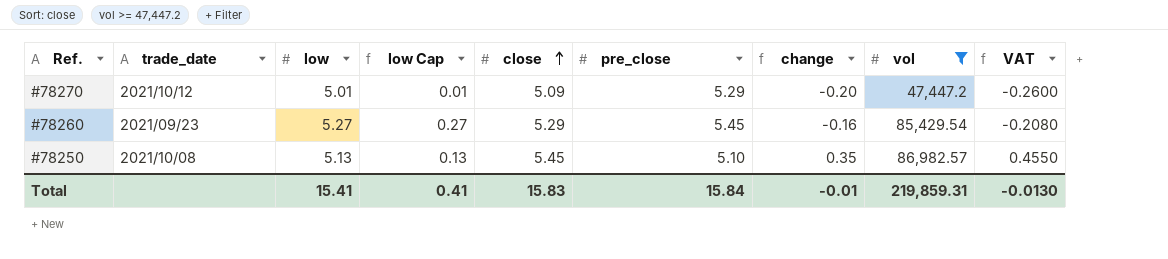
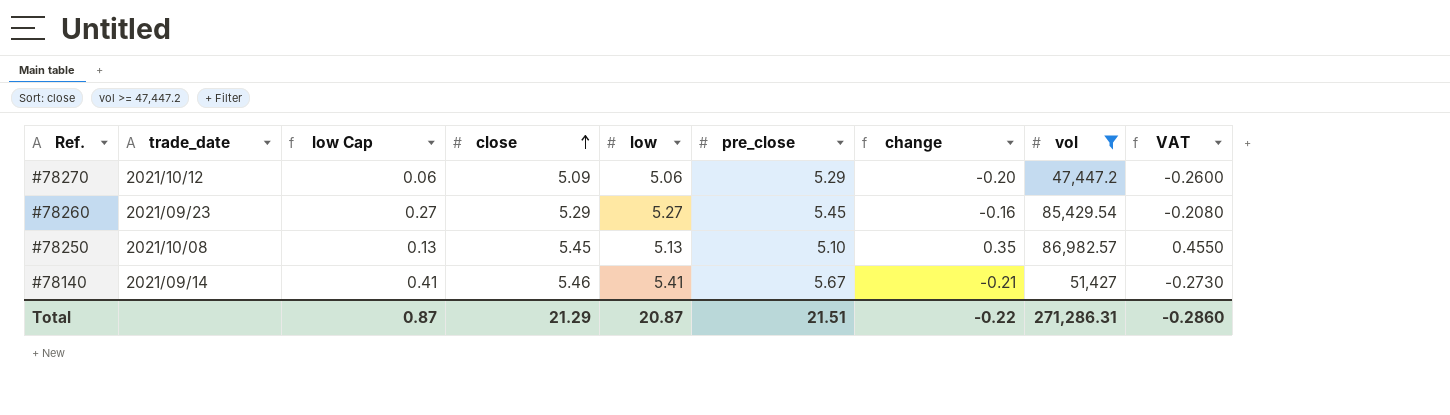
column low | position: 3 -> 5
#78270 | low Cap: 0.01 -> 0.06
#78270 | low: 5.01 -> 5.06
row #78140: none -> 2021/09/14 | 0.41 | 5.46 | 5.41 | 5.67 | -0.21 | 51,427 | -0.2730
Total | low Cap: 0.41 -> 0.87
Total | close: 15.83 -> 21.29
Total | low: 15.41 -> 20.87
Total | pre_close: 15.84 -> 21.51
Total | change: -0.01 -> -0.22
Total | vol: 219,859.31 -> 271,286.31
Total | VAT: -0.0130 -> -0.2860

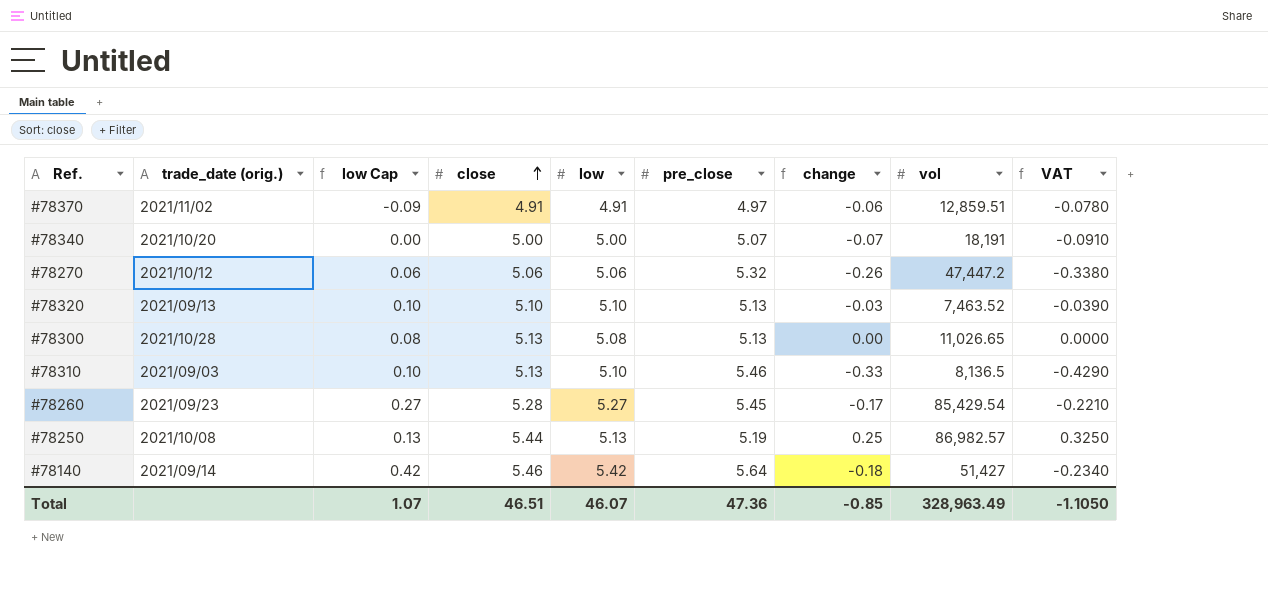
filter: vol >= 47,447.2 -> none
column name: trade_date -> trade_date (orig.)
#78270 | close: 5.09 -> 5.06
#78270 | pre_close: 5.29 -> 5.32
#78270 | change: -0.20 -> -0.26
#78270 | VAT: -0.2600 -> -0.3380
#78260 | close: 5.29 -> 5.28
#78260 | change: -0.16 -> -0.17
#78260 | VAT: -0.2080 -> -0.2210
#78250 | close: 5.45 -> 5.44
#78250 | pre_close: 5.10 -> 5.19
#78250 | change: 0.35 -> 0.25
#78250 | VAT: 0.4550 -> 0.3250
#78140 | low Cap: 0.41 -> 0.42
#78140 | low: 5.41 -> 5.42
#78140 | pre_close: 5.67 -> 5.64
#78140 | change: -0.21 -> -0.18
#78140 | VAT: -0.2730 -> -0.2340
Total | low Cap: 0.87 -> 1.07
Total | close: 21.29 -> 46.51
Total | low: 20.87 -> 46.07
Total | pre_close: 21.51 -> 47.36
Total | change: -0.22 -> -0.85
Total | vol: 271,286.31 -> 328,963.49
Total | VAT: -0.2860 -> -1.1050

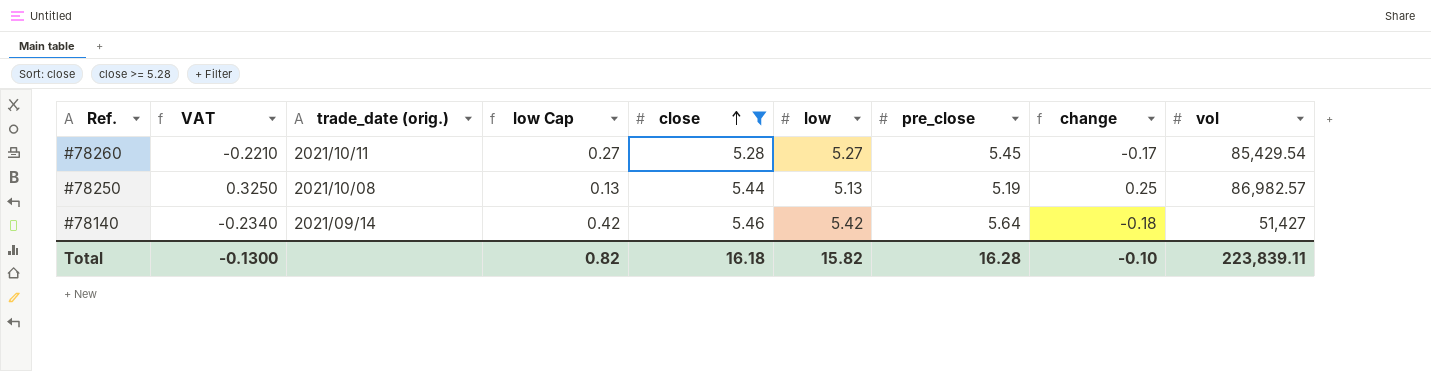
filter: none -> close >= 5.28
column VAT | position: 9 -> 2
#78260 | trade_date (orig.): 2021/09/23 -> 2021/10/11
Total | VAT: -1.1050 -> -0.1300
Total | low Cap: 1.07 -> 0.82
Total | close: 46.51 -> 16.18
Total | low: 46.07 -> 15.82
Total | pre_close: 47.36 -> 16.28
Total | change: -0.85 -> -0.10
Total | vol: 328,963.49 -> 223,839.11

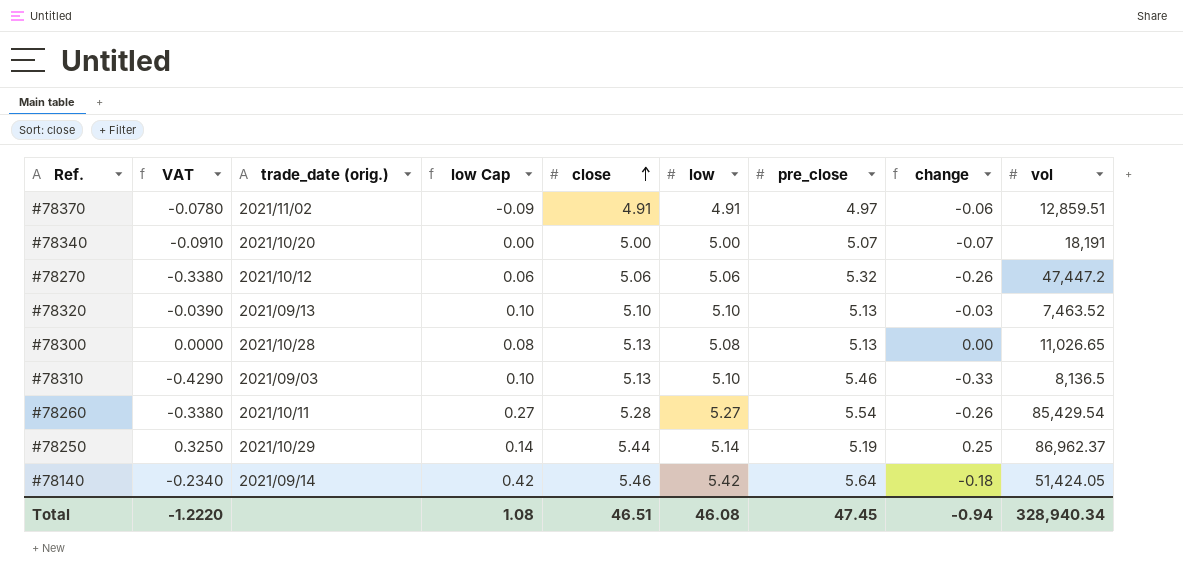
filter: close >= 5.28 -> none
#78260 | VAT: -0.2210 -> -0.3380
#78260 | pre_close: 5.45 -> 5.54
#78260 | change: -0.17 -> -0.26
#78250 | trade_date (orig.): 2021/10/08 -> 2021/10/29
#78250 | low Cap: 0.13 -> 0.14
#78250 | low: 5.13 -> 5.14
#78250 | vol: 86,982.57 -> 86,962.37
#78140 | vol: 51,427 -> 51,424.05
Total | VAT: -0.1300 -> -1.2220
Total | low Cap: 0.82 -> 1.08
Total | close: 16.18 -> 46.51
Total | low: 15.82 -> 46.08
Total | pre_close: 16.28 -> 47.45
Total | change: -0.10 -> -0.94
Total | vol: 223,839.11 -> 328,940.34

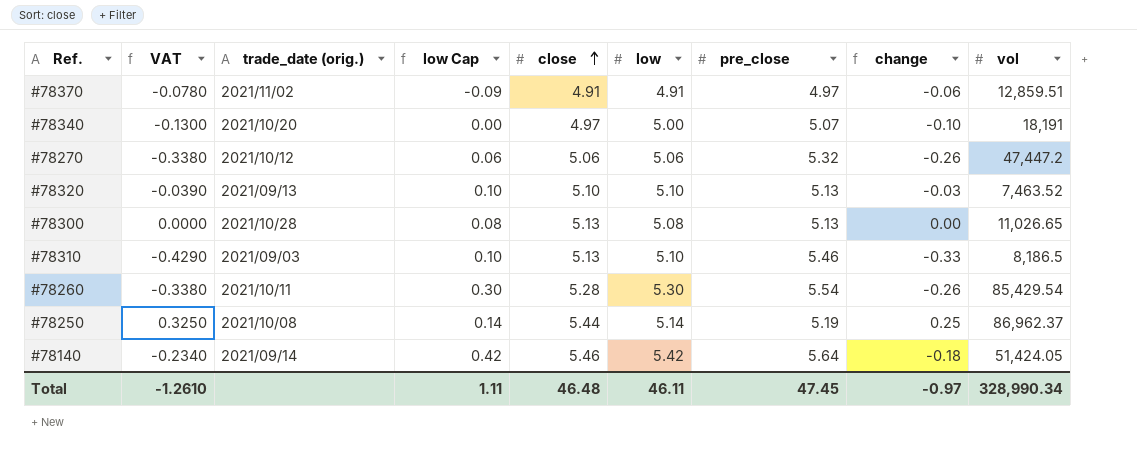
#78340 | VAT: -0.0910 -> -0.1300
#78340 | close: 5.00 -> 4.97
#78340 | change: -0.07 -> -0.10
#78310 | vol: 8,136.5 -> 8,186.5
#78260 | low Cap: 0.27 -> 0.30
#78260 | low: 5.27 -> 5.30
#78250 | trade_date (orig.): 2021/10/29 -> 2021/10/08
Total | VAT: -1.2220 -> -1.2610
Total | low Cap: 1.08 -> 1.11
Total | close: 46.51 -> 46.48
Total | low: 46.08 -> 46.11
Total | change: -0.94 -> -0.97
Total | vol: 328,940.34 -> 328,990.34

